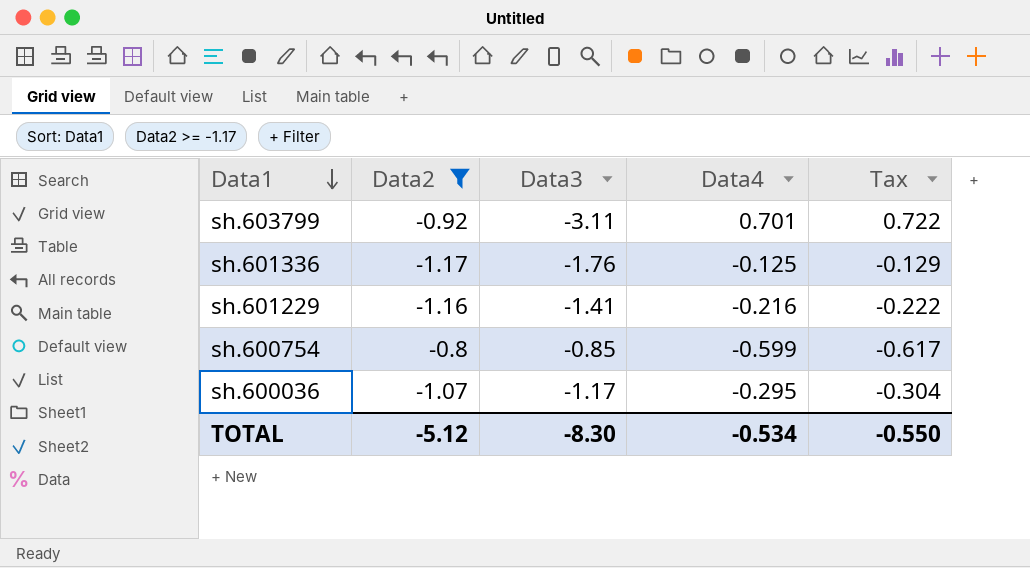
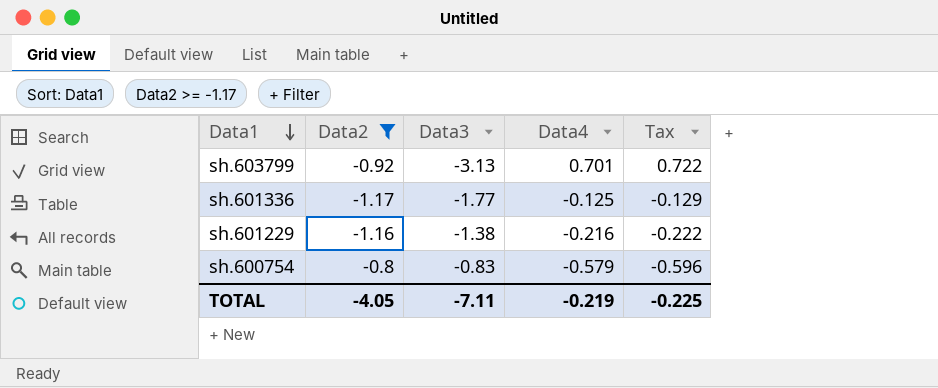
row sh.600036: -1.07 | -1.17 | -0.295 | -0.304 -> none
sh.603799 | Data3: -3.11 -> -3.13
sh.601336 | Data3: -1.76 -> -1.77
sh.601229 | Data3: -1.41 -> -1.38
sh.600754 | Data3: -0.85 -> -0.83
sh.600754 | Data4: -0.599 -> -0.579
sh.600754 | Tax: -0.617 -> -0.596
TOTAL | Data2: -5.12 -> -4.05
TOTAL | Data3: -8.30 -> -7.11
TOTAL | Data4: -0.534 -> -0.219
TOTAL | Tax: -0.550 -> -0.225

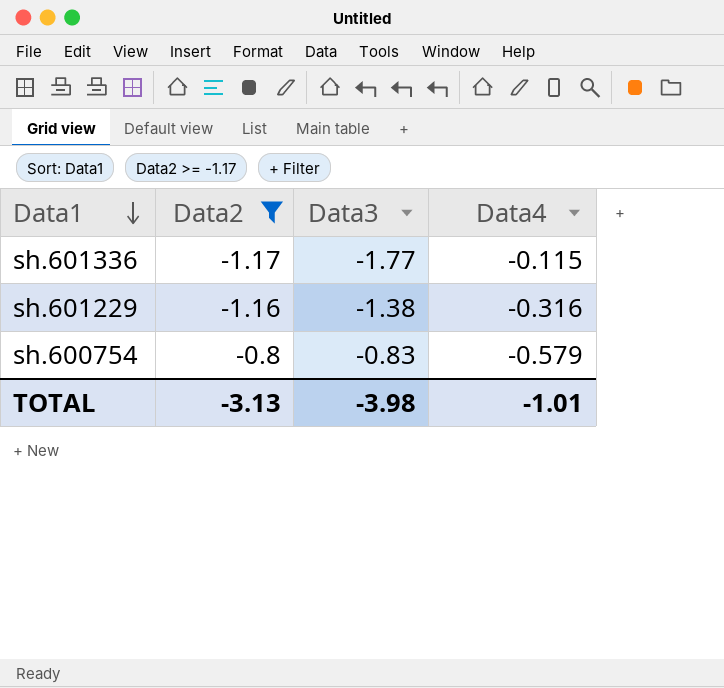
column Tax | formula: [Data4] * 1.03 -> none
row sh.603799: -0.92 | -3.13 | 0.701 | 0.722 -> none
sh.601336 | Data4: -0.125 -> -0.115
sh.601229 | Data4: -0.216 -> -0.316
TOTAL | Data2: -4.05 -> -3.13
TOTAL | Data3: -7.11 -> -3.98
TOTAL | Data4: -0.219 -> -1.01

